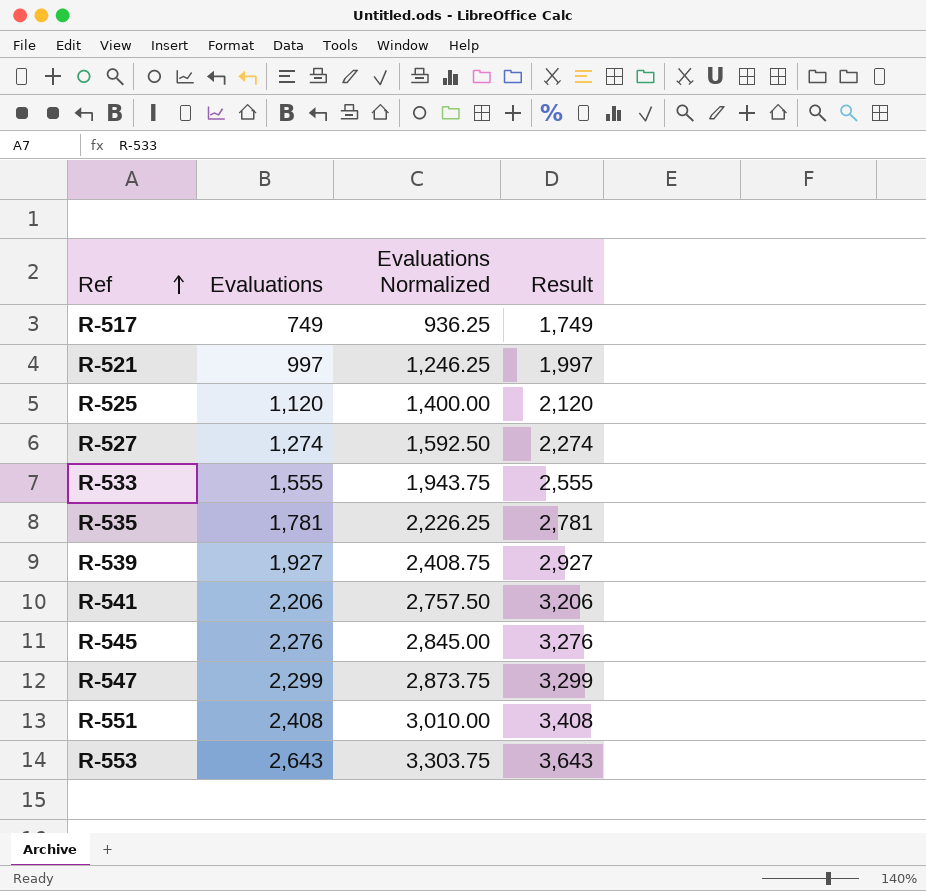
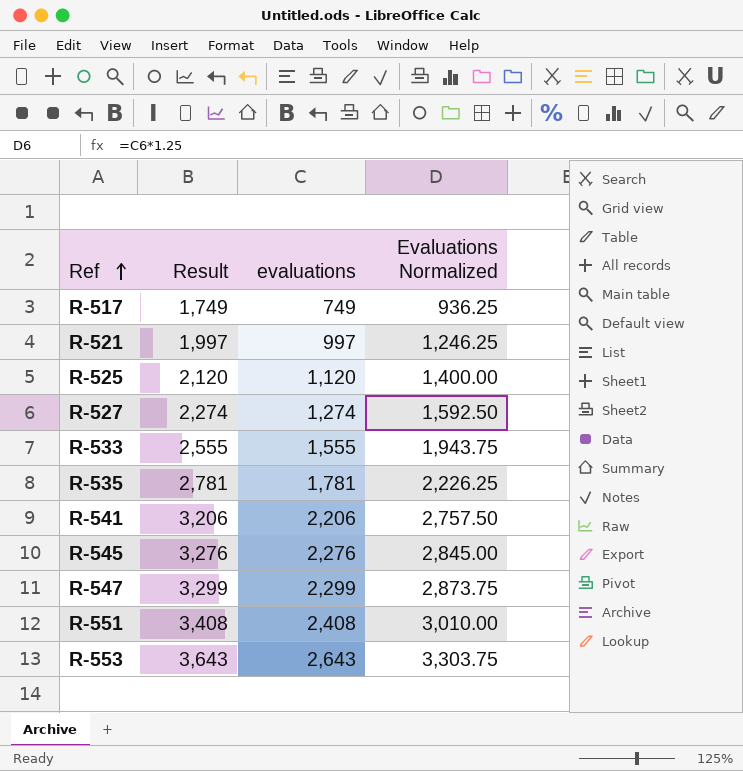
column Result | position: 4 -> 2
column name: Evaluations -> evaluations
row R-539: 1,927 | 2,408.75 | 2,927 -> none

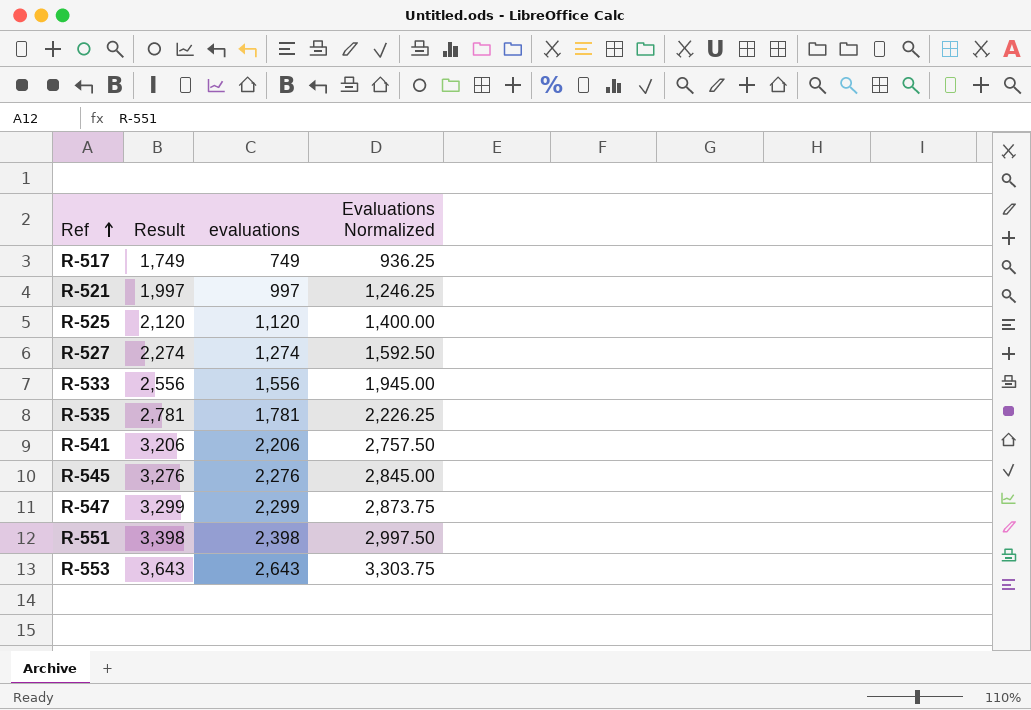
R-533 | Result: 2,555 -> 2,556
R-533 | evaluations: 1,555 -> 1,556
R-533 | Evaluations Normalized: 1,943.75 -> 1,945.00
R-551 | Result: 3,408 -> 3,398
R-551 | evaluations: 2,408 -> 2,398
R-551 | Evaluations Normalized: 3,010.00 -> 2,997.50

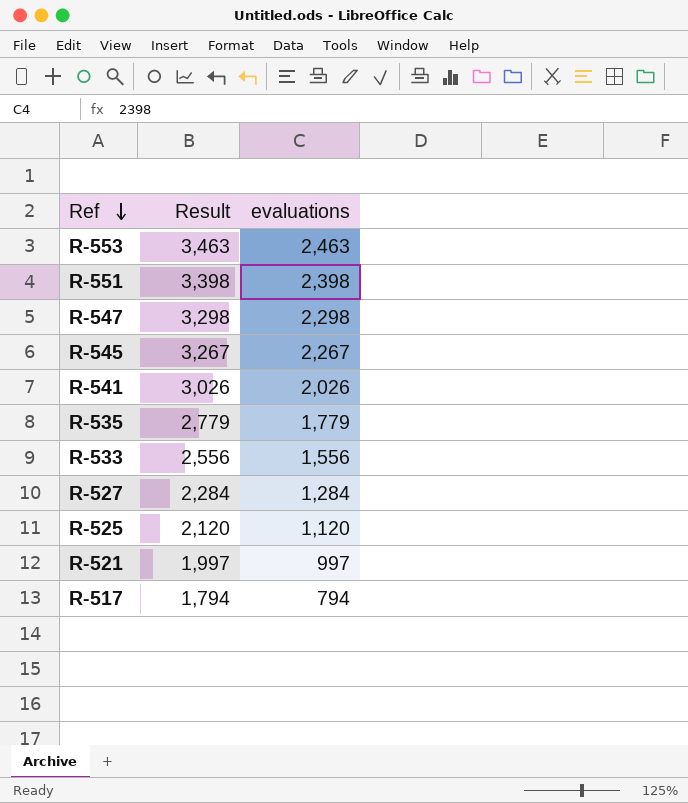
row order: Ref ascending -> Ref descending
column Evaluations Normalized | formula: [evaluations] * 1.25 -> none
R-553 | Result: 3,643 -> 3,463
R-553 | evaluations: 2,643 -> 2,463
R-547 | Result: 3,299 -> 3,298
R-547 | evaluations: 2,299 -> 2,298
R-545 | Result: 3,276 -> 3,267
R-545 | evaluations: 2,276 -> 2,267
R-541 | Result: 3,206 -> 3,026
R-541 | evaluations: 2,206 -> 2,026
R-535 | Result: 2,781 -> 2,779
R-535 | evaluations: 1,781 -> 1,779
R-527 | Result: 2,274 -> 2,284
R-527 | evaluations: 1,274 -> 1,284
R-517 | Result: 1,749 -> 1,794
R-517 | evaluations: 749 -> 794

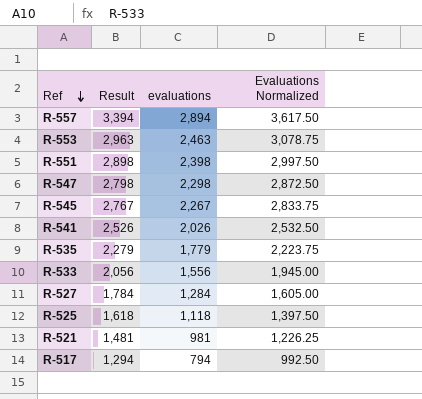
column Result | formula: [evaluations] + 1000 -> [evaluations] + 500
column Evaluations Normalized | formula: none -> [evaluations] * 1.25
row R-557: none -> 3,394 | 2,894 | 3,617.50
R-525 | evaluations: 1,120 -> 1,118
R-521 | evaluations: 997 -> 981

